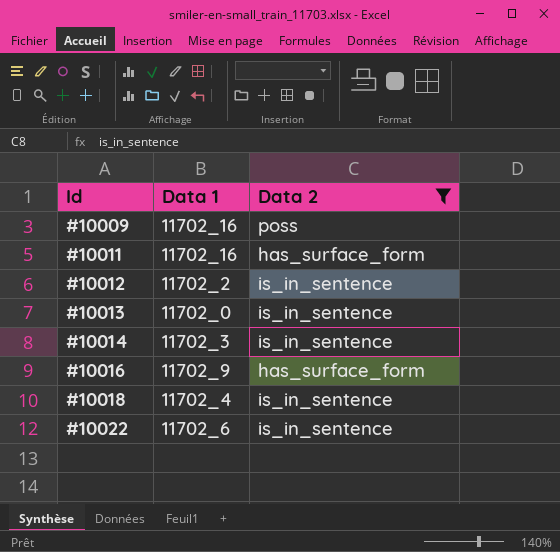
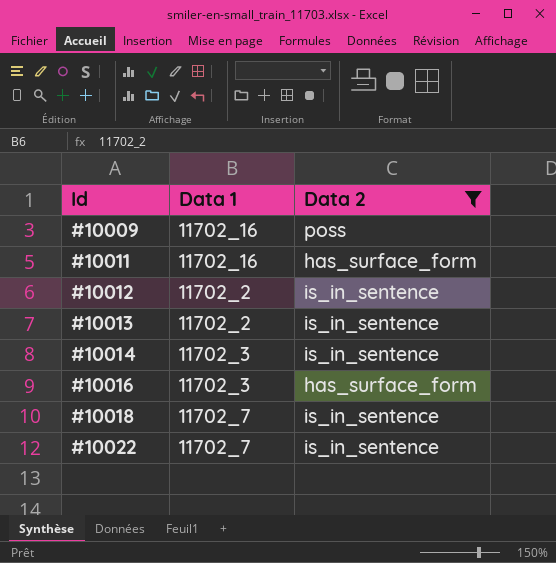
#10013 | Data 1: 11702_0 -> 11702_2
#10016 | Data 1: 11702_9 -> 11702_3
#10018 | Data 1: 11702_4 -> 11702_7
#10022 | Data 1: 11702_6 -> 11702_7

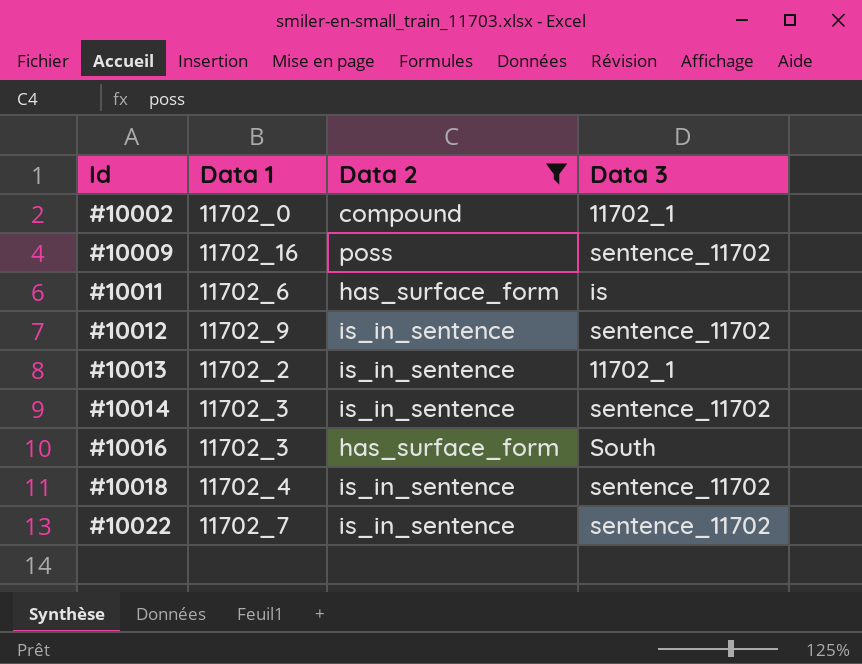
column Data 3 | position: none -> 4
row #10002: none -> 11702_0 | compound | 11702_1
#10011 | Data 1: 11702_16 -> 11702_6
#10012 | Data 1: 11702_2 -> 11702_9
#10018 | Data 1: 11702_7 -> 11702_4

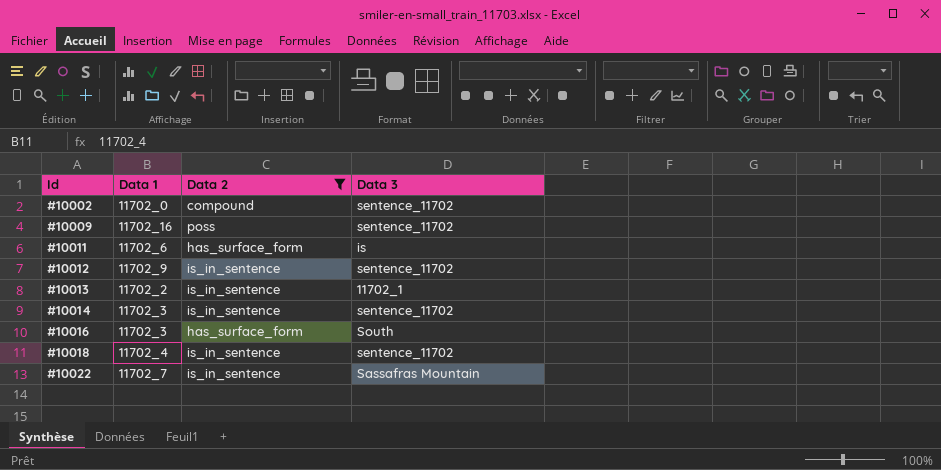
#10002 | Data 3: 11702_1 -> sentence_11702
#10022 | Data 3: sentence_11702 -> Sassafras Mountain

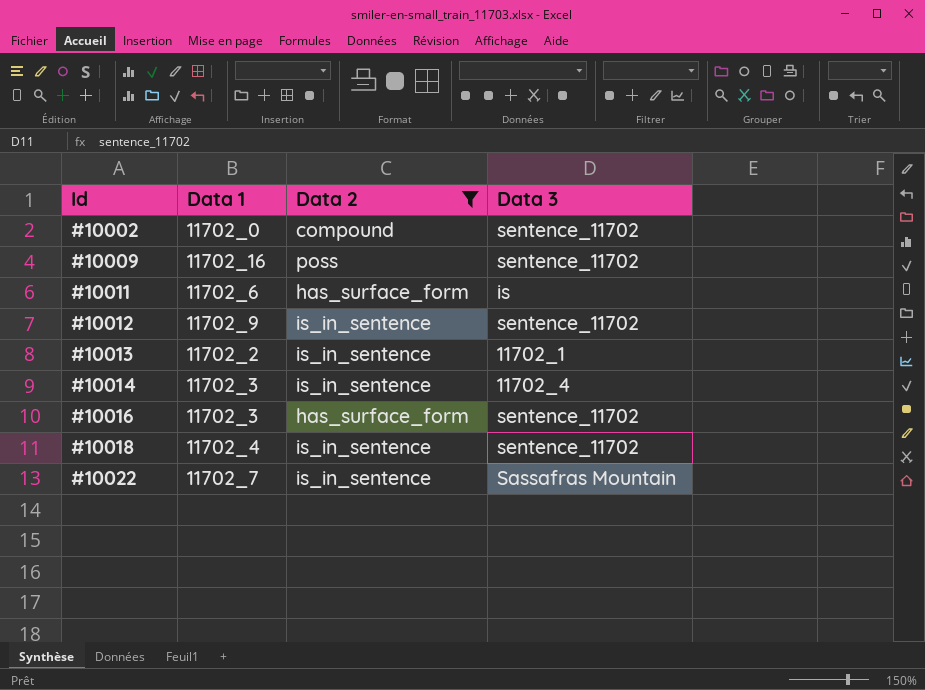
#10014 | Data 3: sentence_11702 -> 11702_4
#10016 | Data 3: South -> sentence_11702

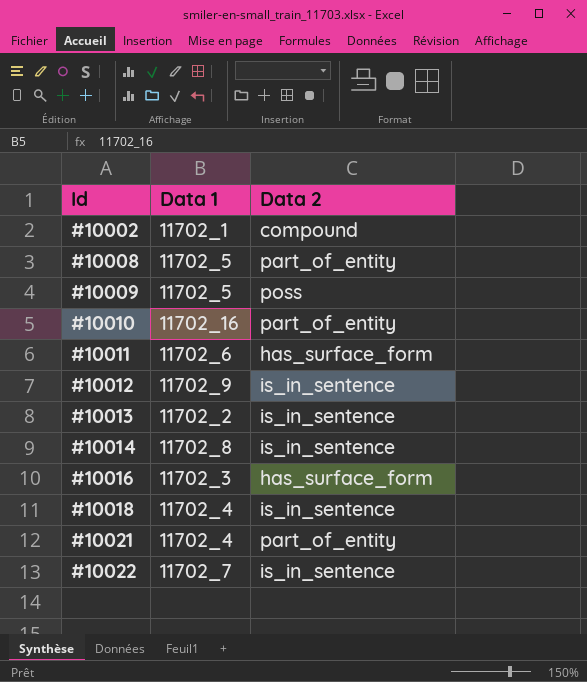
filter: Data 2 != part_of_entity -> none
column Data 3 | position: 4 -> none
#10002 | Data 1: 11702_0 -> 11702_1
#10009 | Data 1: 11702_16 -> 11702_5
#10014 | Data 1: 11702_3 -> 11702_8

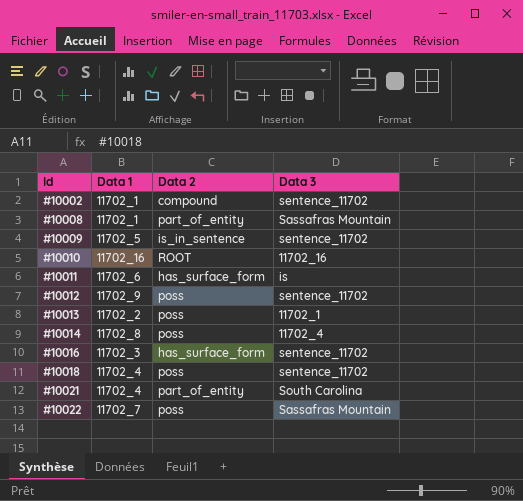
column Data 3 | position: none -> 4
#10008 | Data 1: 11702_5 -> 11702_1
#10009 | Data 2: poss -> is_in_sentence
#10010 | Data 2: part_of_entity -> ROOT
#10012 | Data 2: is_in_sentence -> poss
#10013 | Data 2: is_in_sentence -> poss
#10014 | Data 2: is_in_sentence -> poss
#10018 | Data 2: is_in_sentence -> poss
#10022 | Data 2: is_in_sentence -> poss

